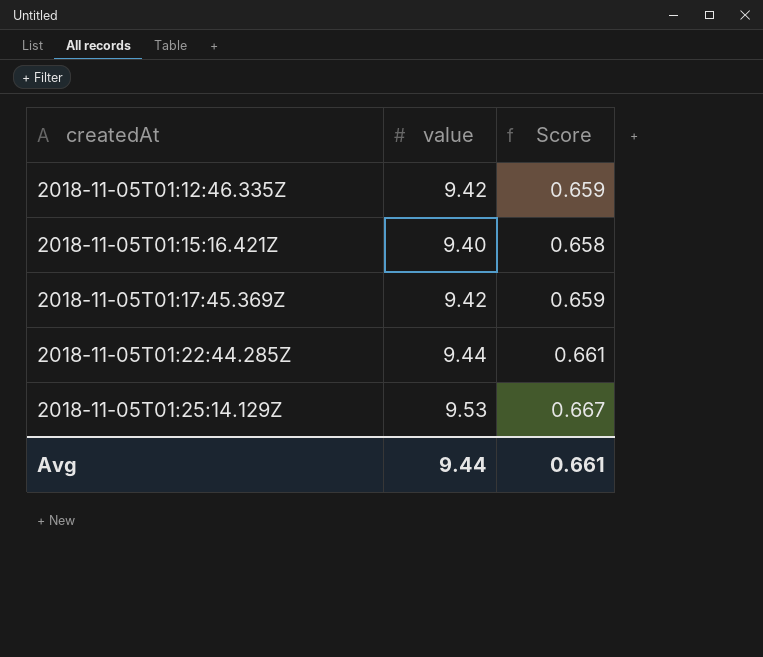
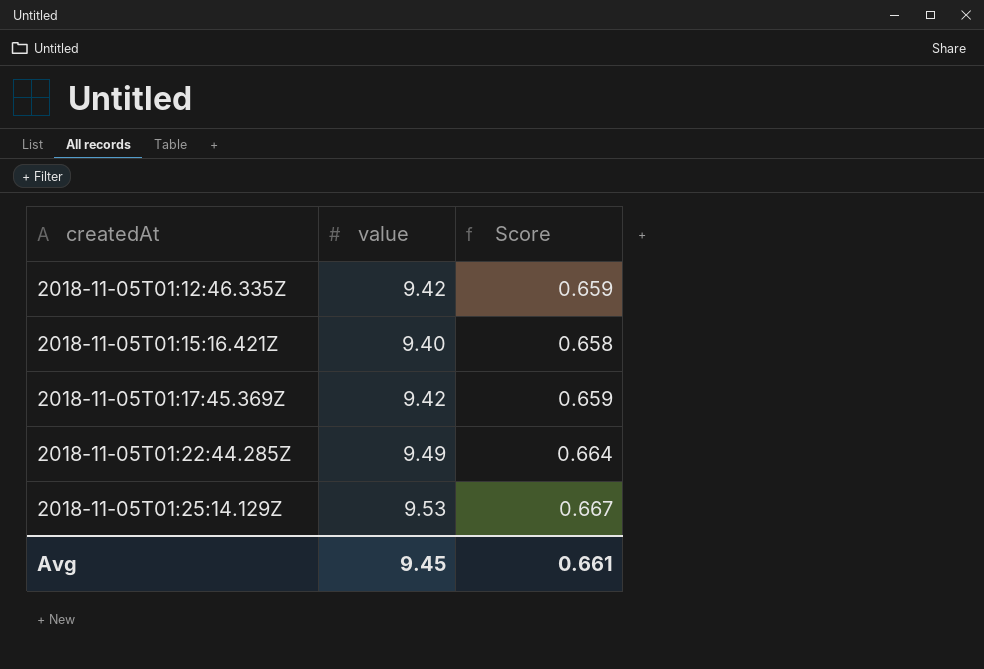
2018-11-05T01:22:44.285Z | value: 9.44 -> 9.49
2018-11-05T01:22:44.285Z | Score: 0.661 -> 0.664
Avg | value: 9.44 -> 9.45

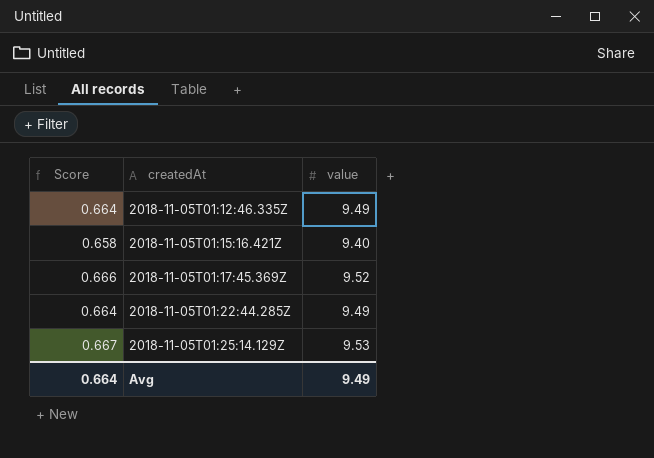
column Score | position: 3 -> 1
2018-11-05T01:12:46.335Z | Score: 0.659 -> 0.664
2018-11-05T01:12:46.335Z | value: 9.42 -> 9.49
2018-11-05T01:17:45.369Z | Score: 0.659 -> 0.666
2018-11-05T01:17:45.369Z | value: 9.42 -> 9.52
Avg | Score: 0.661 -> 0.664
Avg | value: 9.45 -> 9.49

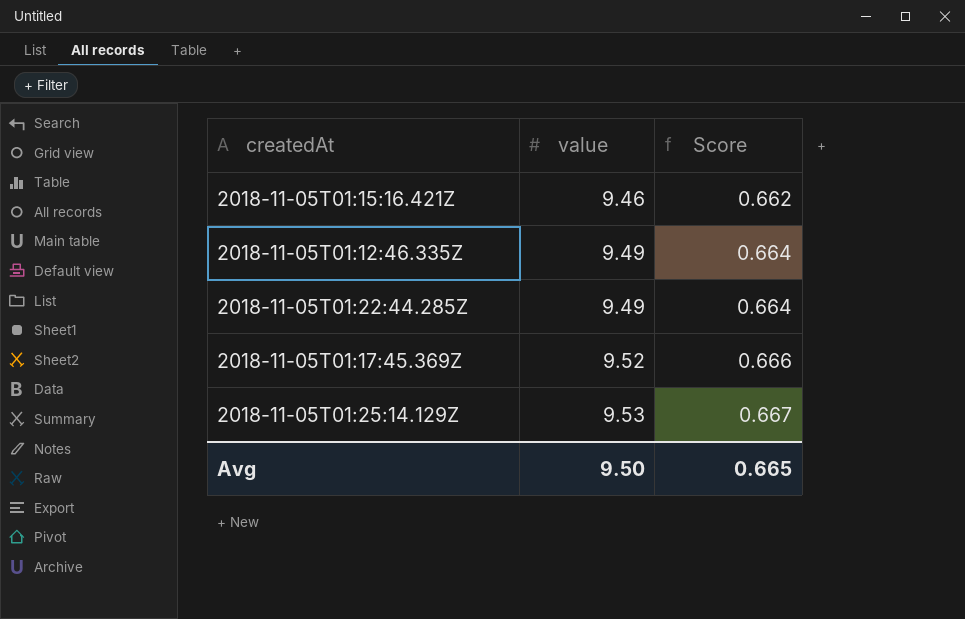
row order: createdAt ascending -> value ascending
column Score | position: 1 -> 3
2018-11-05T01:15:16.421Z | value: 9.40 -> 9.46
2018-11-05T01:15:16.421Z | Score: 0.658 -> 0.662
Avg | value: 9.49 -> 9.50
Avg | Score: 0.664 -> 0.665

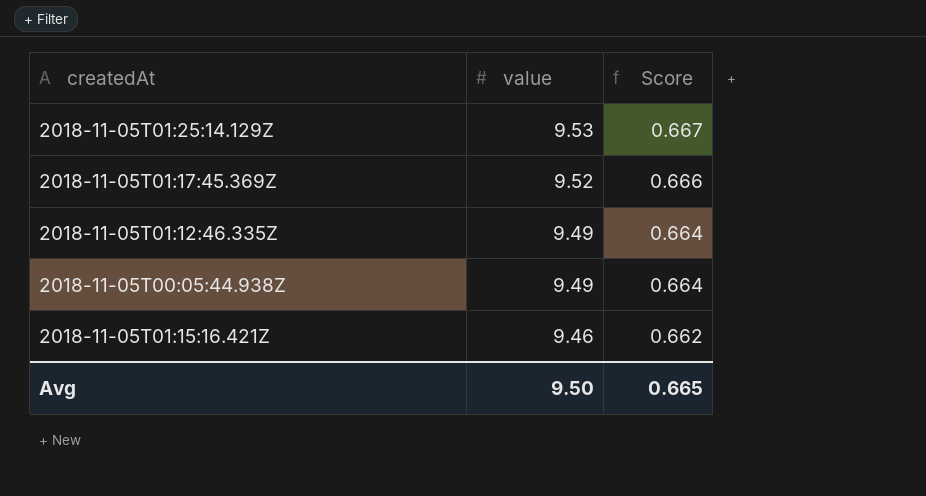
row order: value ascending -> value descending
row 2018-11-05T01:22:44.285Z: 9.49 | 0.664 -> none
row 2018-11-05T00:05:44.938Z: none -> 9.49 | 0.664

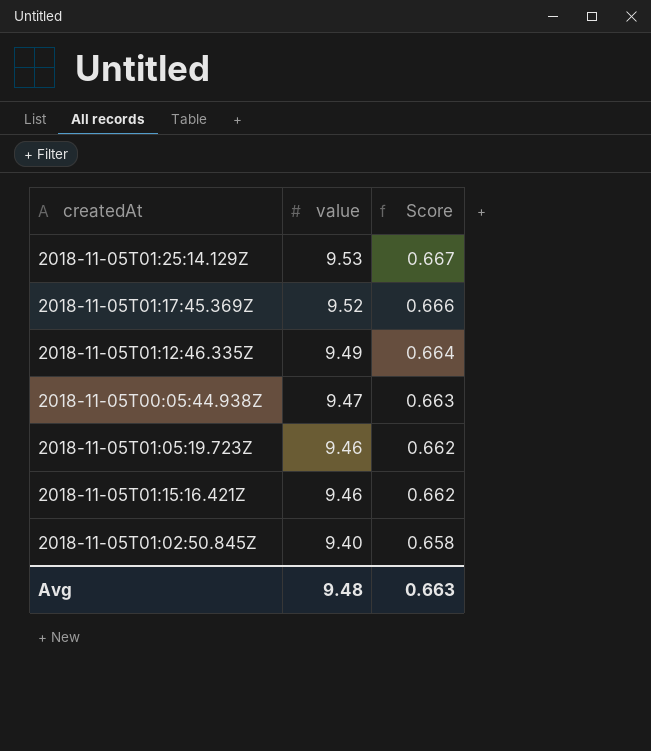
2018-11-05T00:05:44.938Z | value: 9.49 -> 9.47
2018-11-05T00:05:44.938Z | Score: 0.664 -> 0.663
row 2018-11-05T01:05:19.723Z: none -> 9.46 | 0.662
row 2018-11-05T01:02:50.845Z: none -> 9.40 | 0.658
Avg | value: 9.50 -> 9.48
Avg | Score: 0.665 -> 0.663

